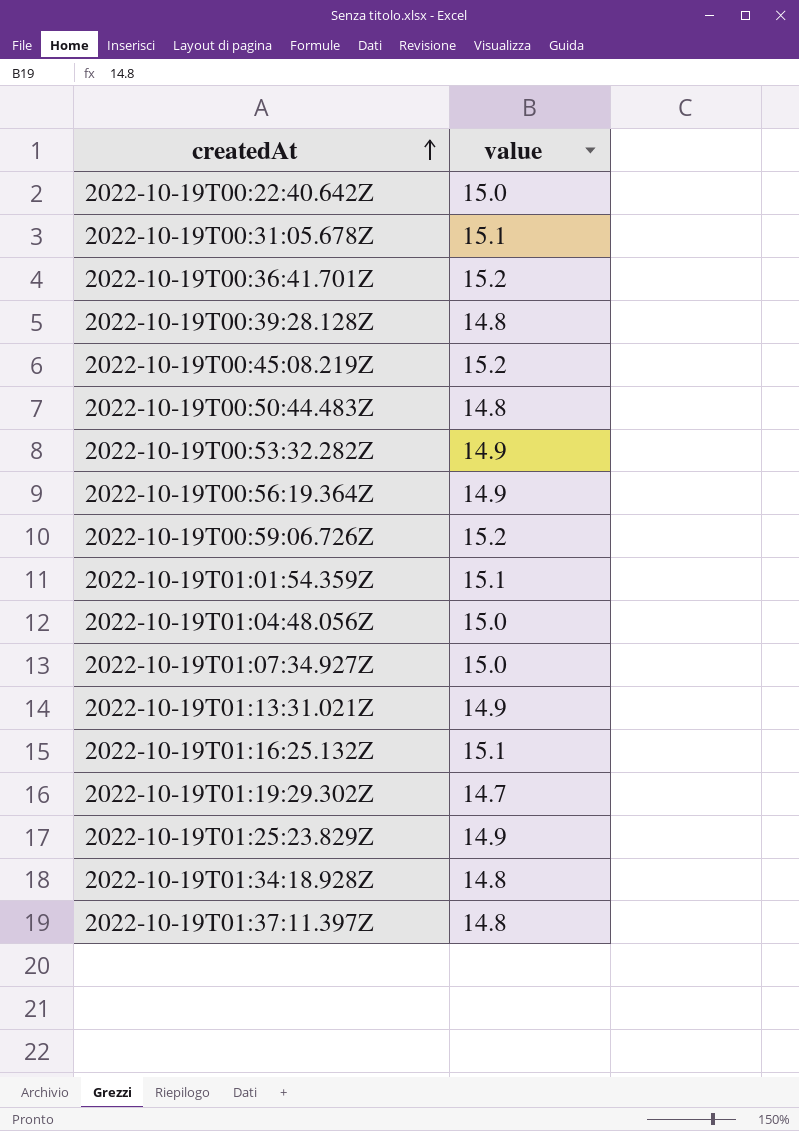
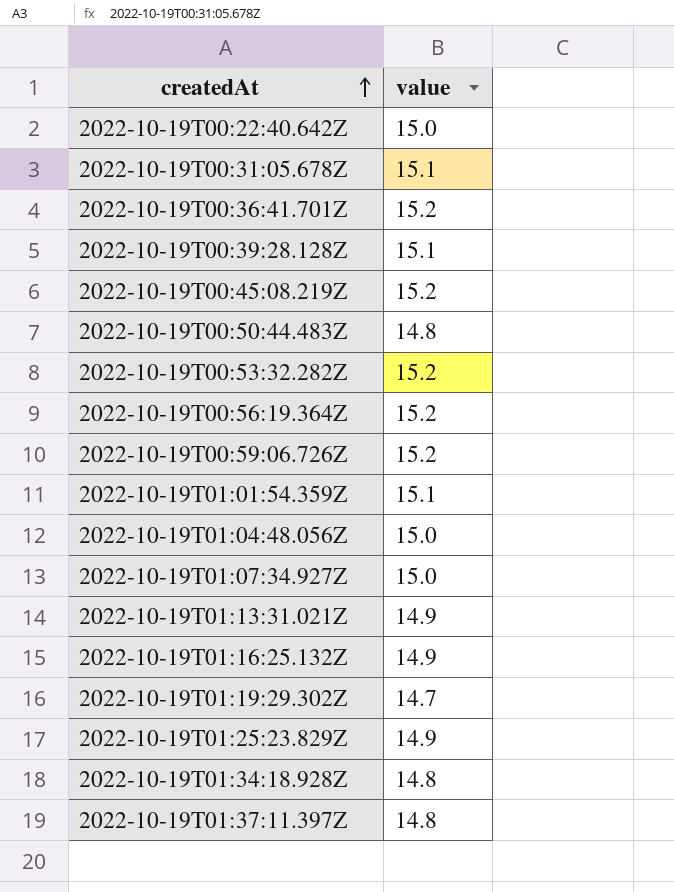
2022-10-19T00:39:28.128Z | value: 14.8 -> 15.1
2022-10-19T00:53:32.282Z | value: 14.9 -> 15.2
2022-10-19T00:56:19.364Z | value: 14.9 -> 15.2
2022-10-19T01:16:25.132Z | value: 15.1 -> 14.9

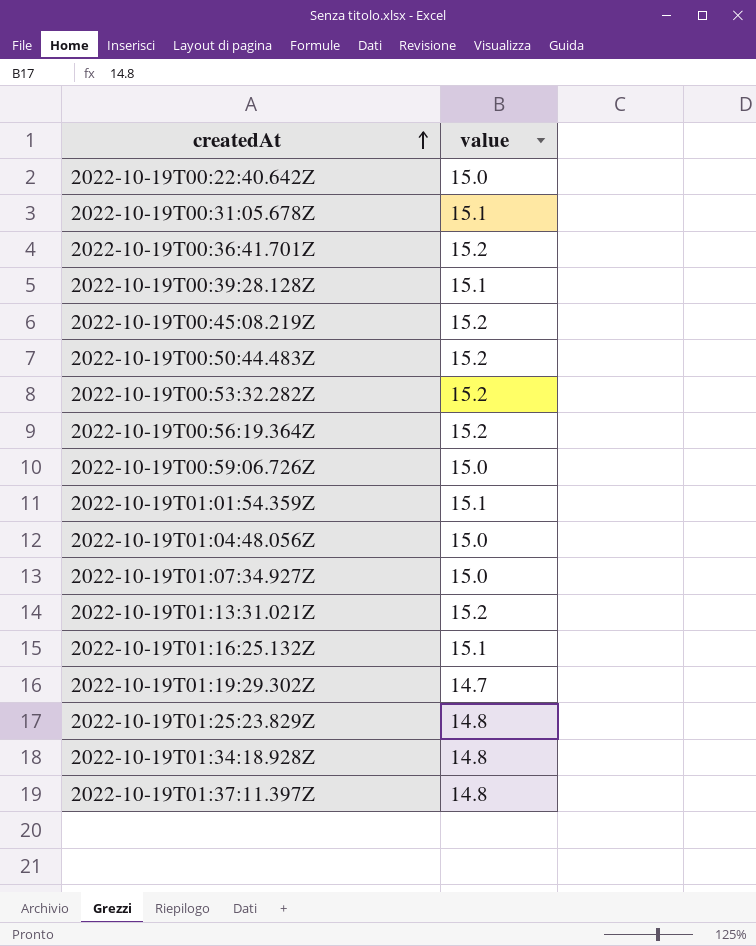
2022-10-19T00:50:44.483Z | value: 14.8 -> 15.2
2022-10-19T00:59:06.726Z | value: 15.2 -> 15.0
2022-10-19T01:13:31.021Z | value: 14.9 -> 15.2
2022-10-19T01:16:25.132Z | value: 14.9 -> 15.1
2022-10-19T01:25:23.829Z | value: 14.9 -> 14.8

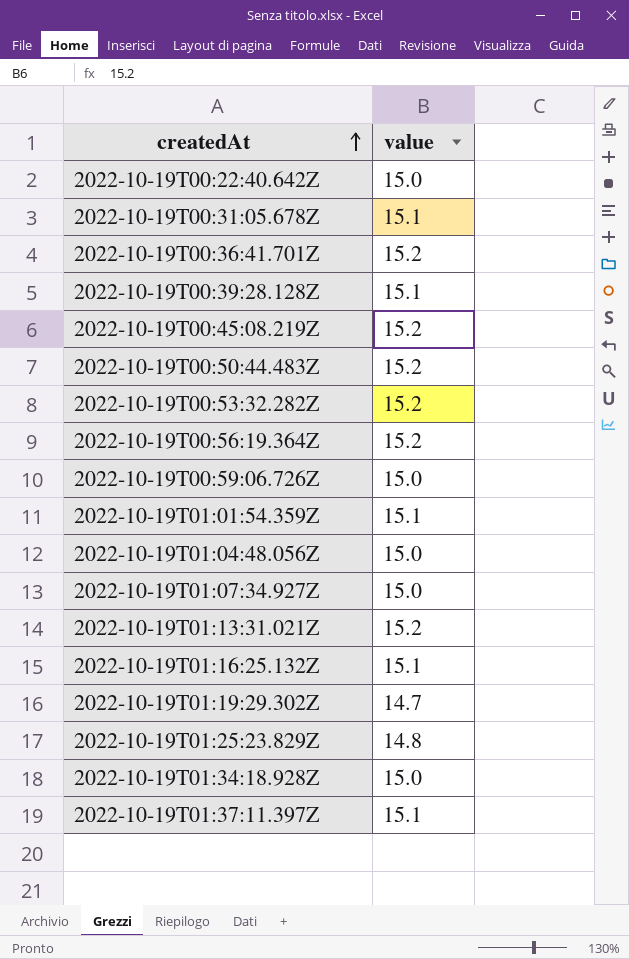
2022-10-19T01:34:18.928Z | value: 14.8 -> 15.0
2022-10-19T01:37:11.397Z | value: 14.8 -> 15.1

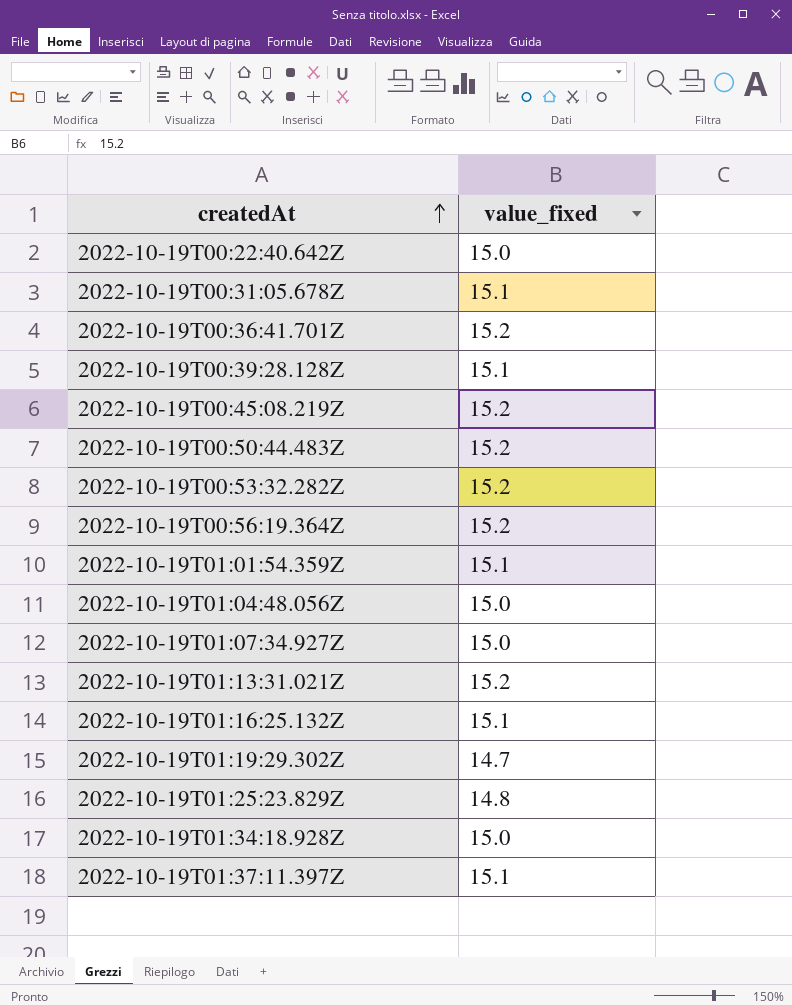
column name: value -> value_fixed
row 2022-10-19T00:59:06.726Z: 15.0 -> none

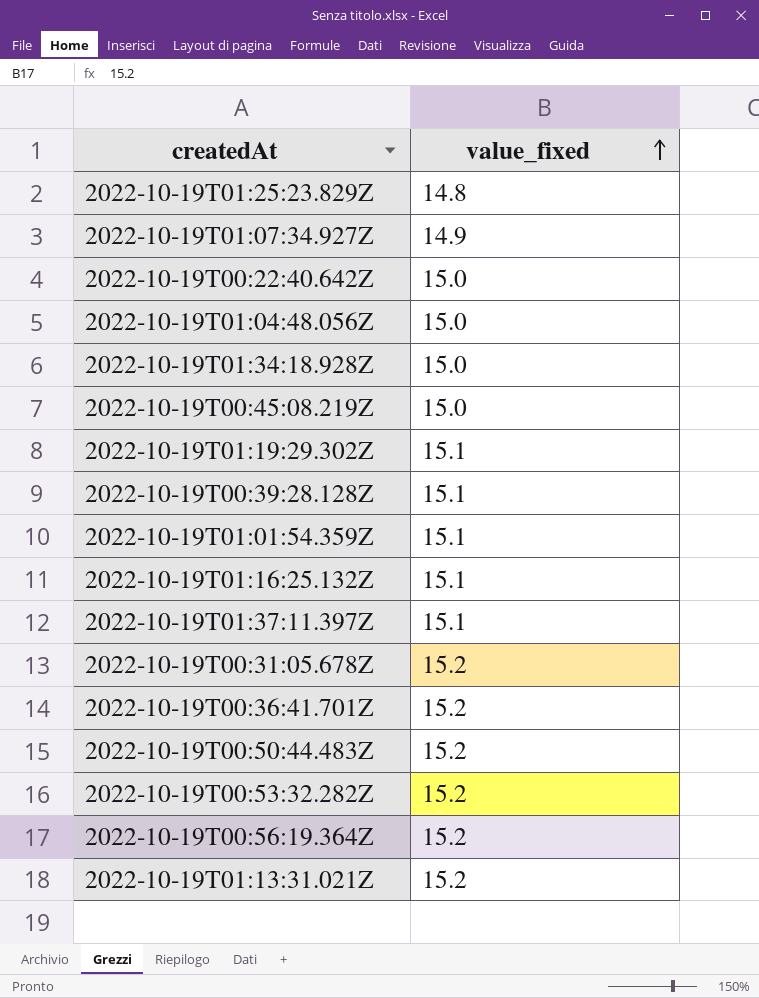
row order: createdAt ascending -> value_fixed ascending
2022-10-19T01:07:34.927Z | value_fixed: 15.0 -> 14.9
2022-10-19T00:45:08.219Z | value_fixed: 15.2 -> 15.0
2022-10-19T01:19:29.302Z | value_fixed: 14.7 -> 15.1
2022-10-19T00:31:05.678Z | value_fixed: 15.1 -> 15.2

